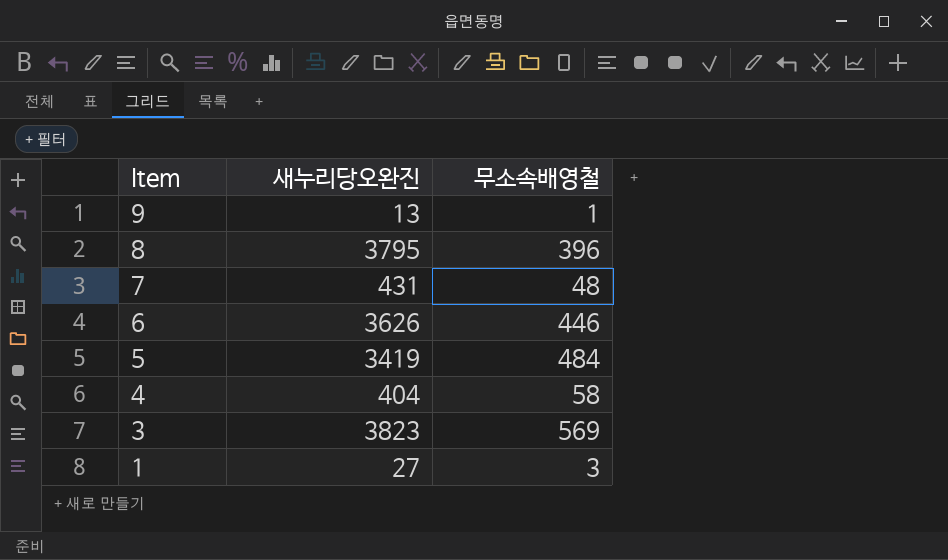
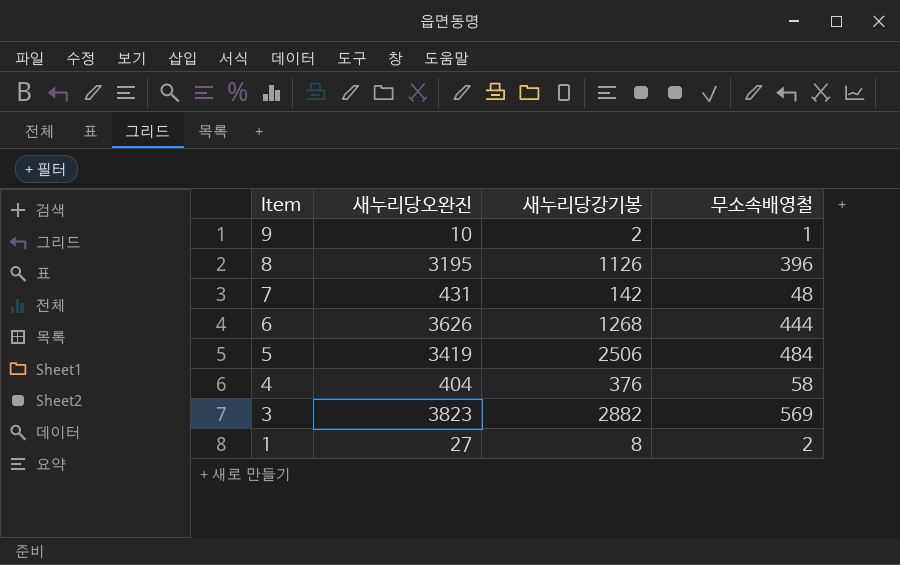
column 새누리당강기봉 | position: none -> 3
9 | 새누리당오완진: 13 -> 10
8 | 새누리당오완진: 3795 -> 3195
6 | 무소속배영철: 446 -> 444
1 | 무소속배영철: 3 -> 2

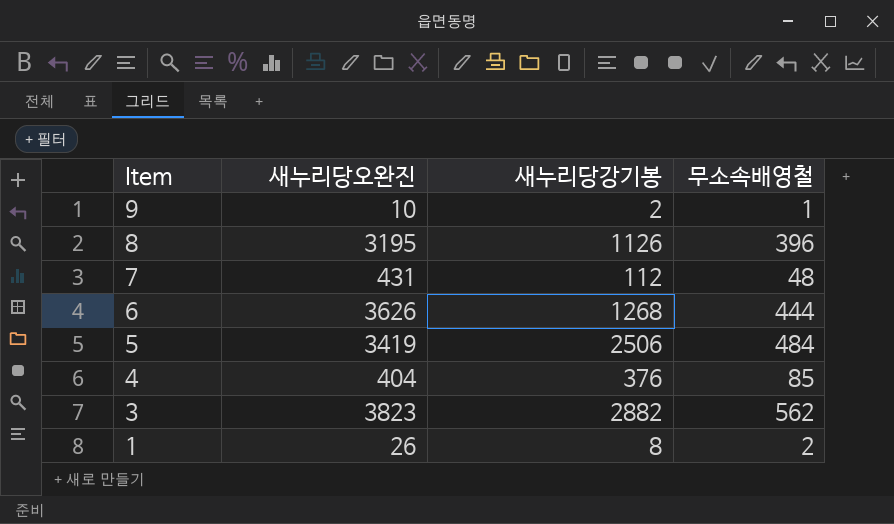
7 | 새누리당강기봉: 142 -> 112
4 | 무소속배영철: 58 -> 85
3 | 무소속배영철: 569 -> 562
1 | 새누리당오완진: 27 -> 26

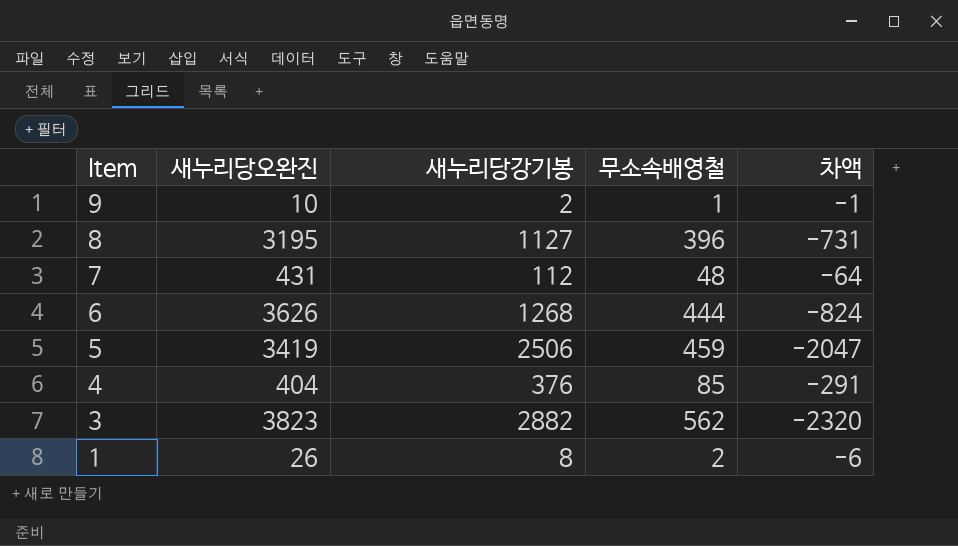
column 차액 | formula: none -> [무소속배영철] - [새누리당강기봉]
8 | 새누리당강기봉: 1126 -> 1127
5 | 무소속배영철: 484 -> 459

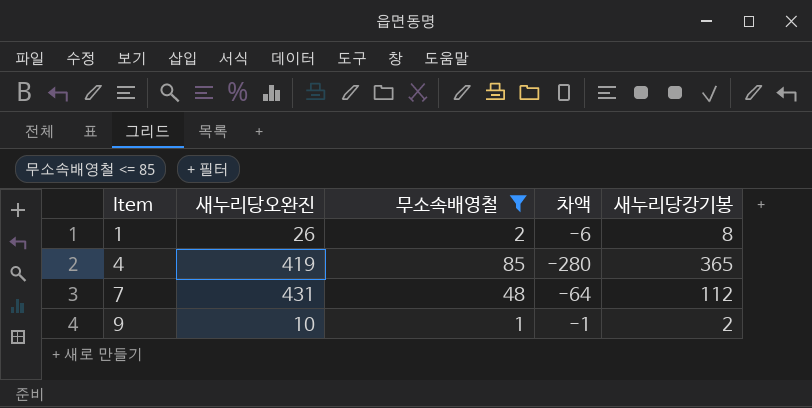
filter: none -> 무소속배영철 <= 85
row order: Item descending -> Item ascending
column 새누리당강기봉 | position: 3 -> 5
4 | 새누리당오완진: 404 -> 419
4 | 차액: -291 -> -280
4 | 새누리당강기봉: 376 -> 365

